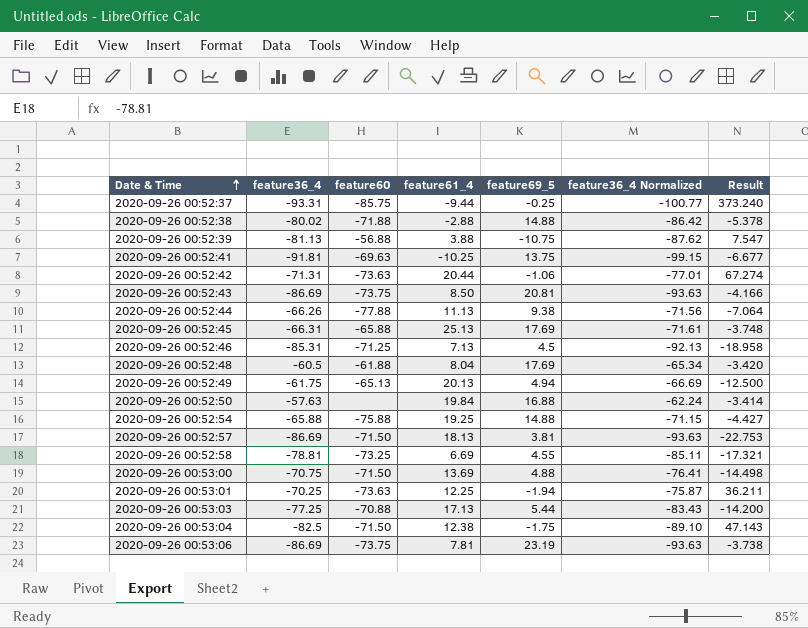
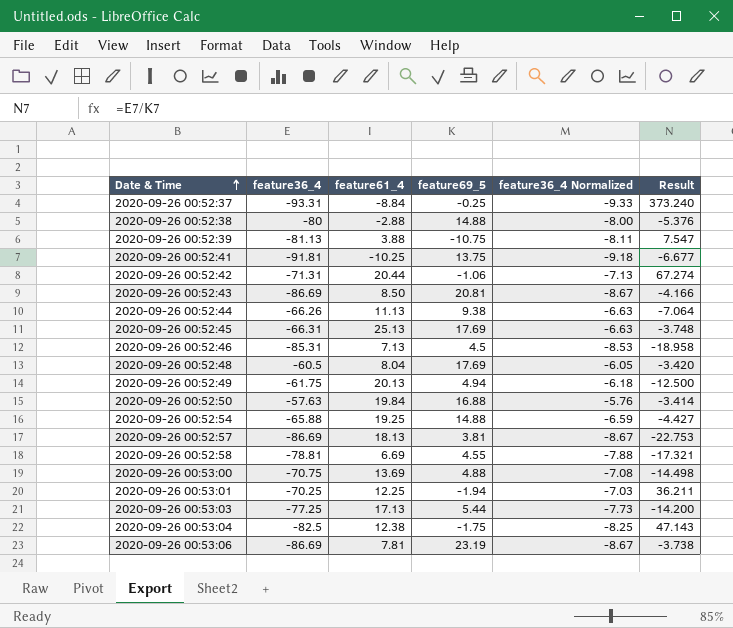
column feature60 | position: 3 -> none
column feature36_4 Normalized | formula: [feature36_4] * 1.08 -> [feature36_4] * 0.1
2020-09-26 00:52:37 | feature61_4: -9.44 -> -8.84
2020-09-26 00:52:38 | feature36_4: -80.02 -> -80
2020-09-26 00:52:38 | Result: -5.378 -> -5.376

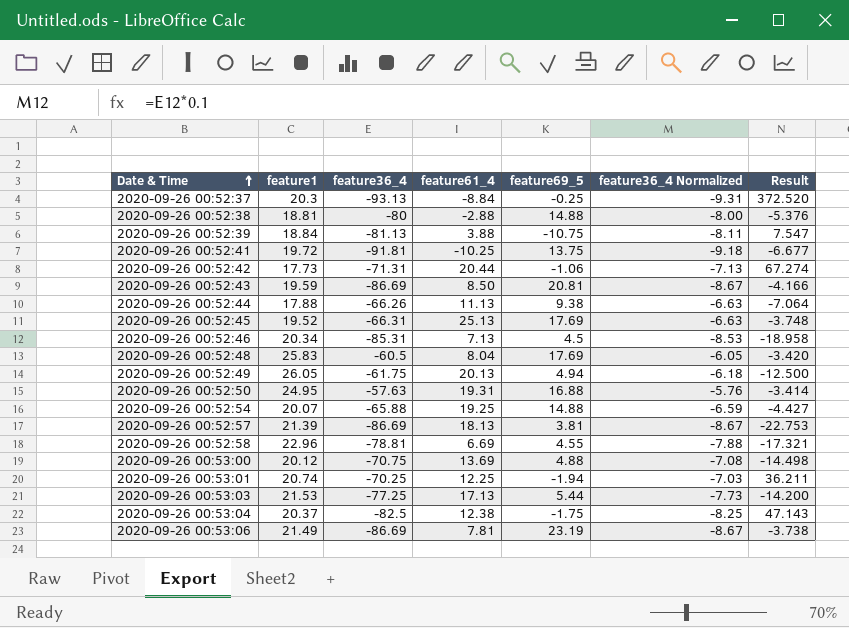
column feature1 | position: none -> 2
2020-09-26 00:52:37 | feature36_4: -93.31 -> -93.13
2020-09-26 00:52:37 | feature36_4 Normalized: -9.33 -> -9.31
2020-09-26 00:52:37 | Result: 373.240 -> 372.520
2020-09-26 00:52:50 | feature61_4: 19.84 -> 19.31

